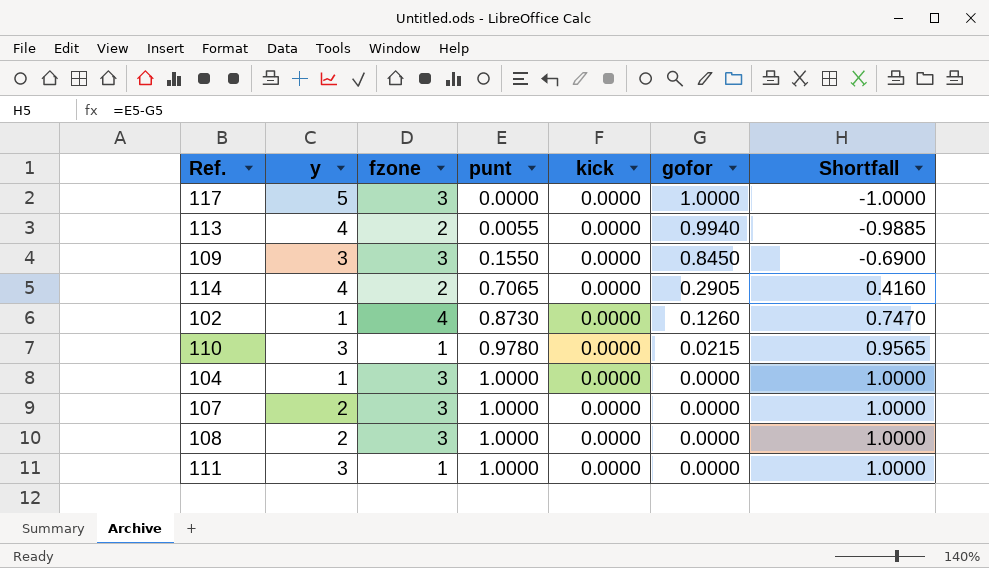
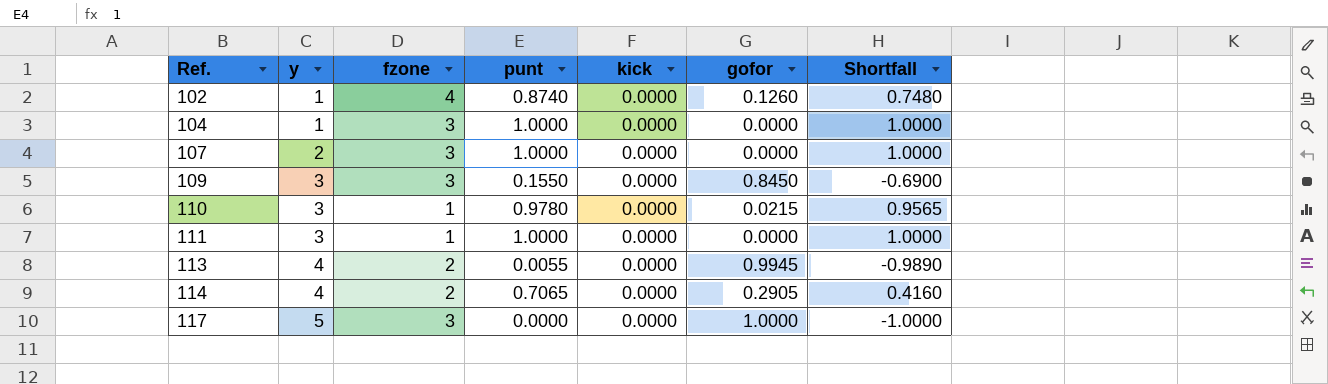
row order: punt ascending -> Ref. ascending
row 108: 2 | 3 | 1.0000 | 0.0000 | 0.0000 | 1.0000 -> none
102 | punt: 0.8730 -> 0.8740
102 | Shortfall: 0.7470 -> 0.7480
113 | gofor: 0.9940 -> 0.9945
113 | Shortfall: -0.9885 -> -0.9890

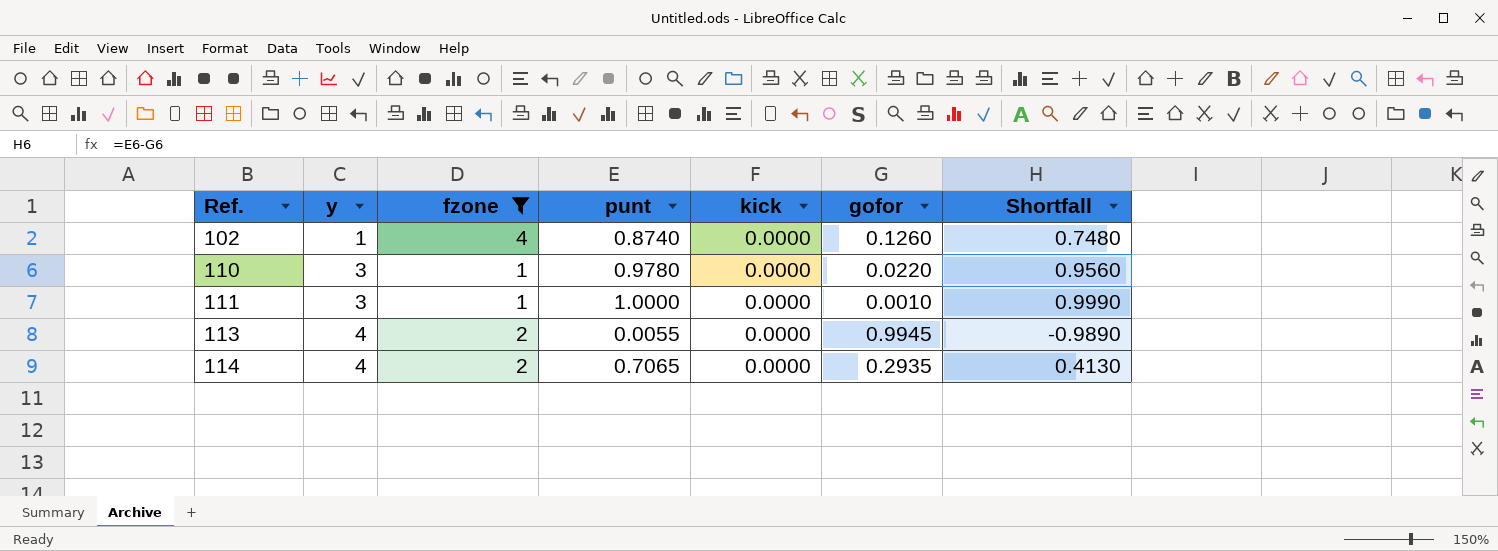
filter: none -> fzone != 3
110 | gofor: 0.0215 -> 0.0220
110 | Shortfall: 0.9565 -> 0.9560
111 | gofor: 0.0000 -> 0.0010
111 | Shortfall: 1.0000 -> 0.9990
114 | gofor: 0.2905 -> 0.2935
114 | Shortfall: 0.4160 -> 0.4130

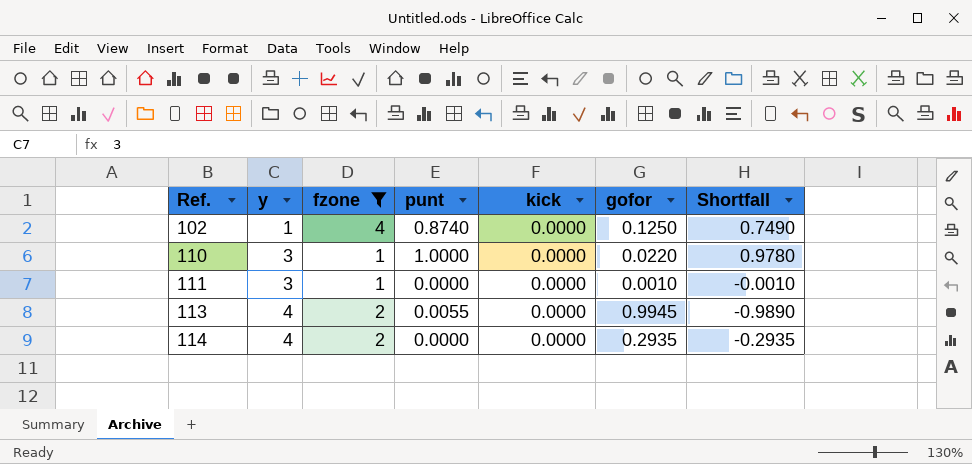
102 | gofor: 0.1260 -> 0.1250
102 | Shortfall: 0.7480 -> 0.7490
110 | punt: 0.9780 -> 1.0000
110 | Shortfall: 0.9560 -> 0.9780
111 | punt: 1.0000 -> 0.0000
111 | Shortfall: 0.9990 -> -0.0010
114 | punt: 0.7065 -> 0.0000
114 | Shortfall: 0.4130 -> -0.2935

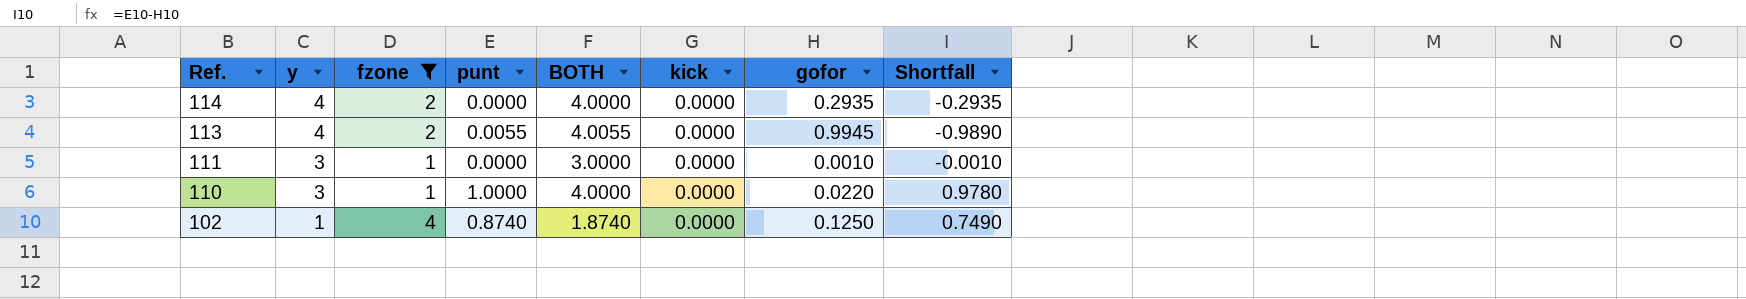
row order: Ref. ascending -> Ref. descending
column BOTH | formula: none -> [y] + [punt]

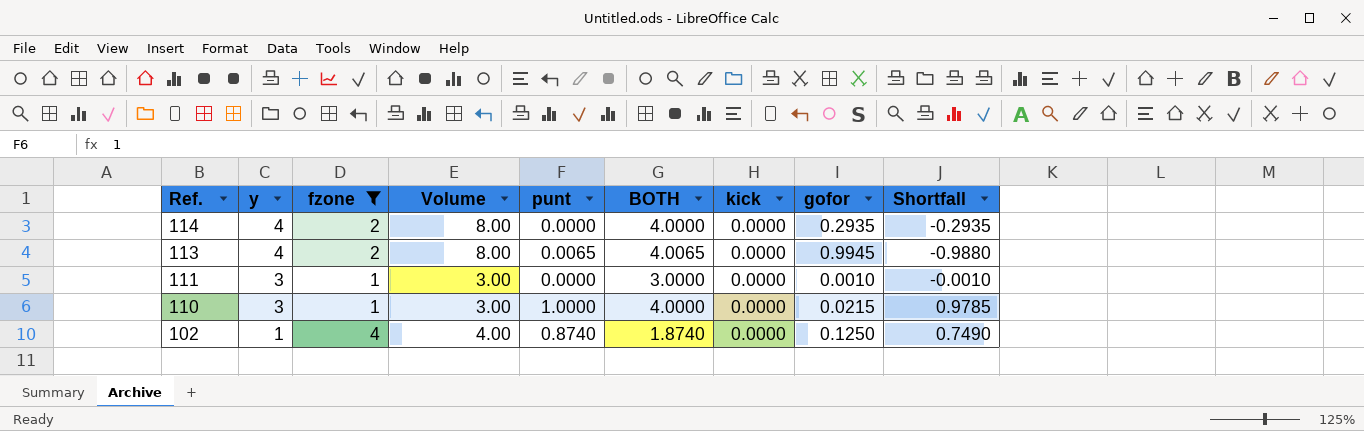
column Volume | formula: none -> [y] * [fzone]
113 | punt: 0.0055 -> 0.0065
113 | BOTH: 4.0055 -> 4.0065
113 | Shortfall: -0.9890 -> -0.9880
110 | gofor: 0.0220 -> 0.0215
110 | Shortfall: 0.9780 -> 0.9785

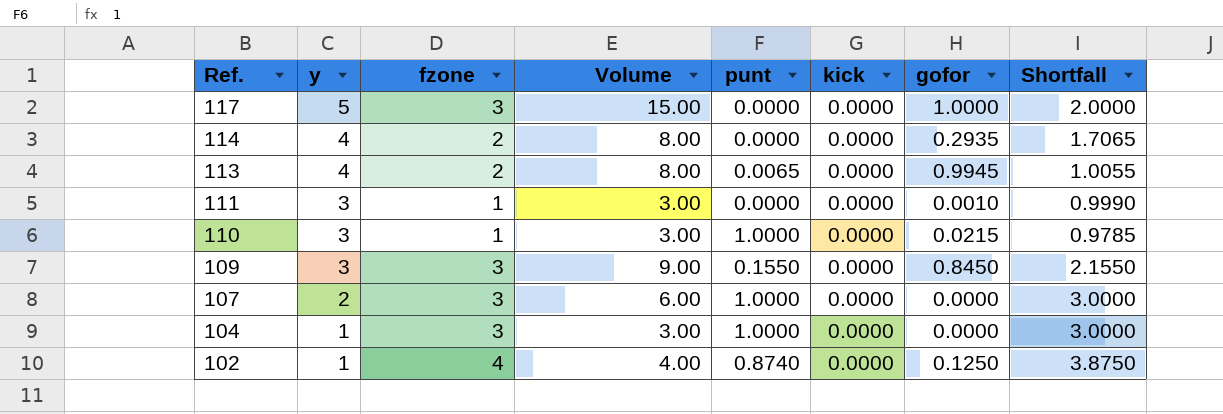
filter: fzone != 3 -> none
column BOTH | formula: [y] + [punt] -> none
column Shortfall | formula: [punt] - [gofor] -> [fzone] - [gofor]

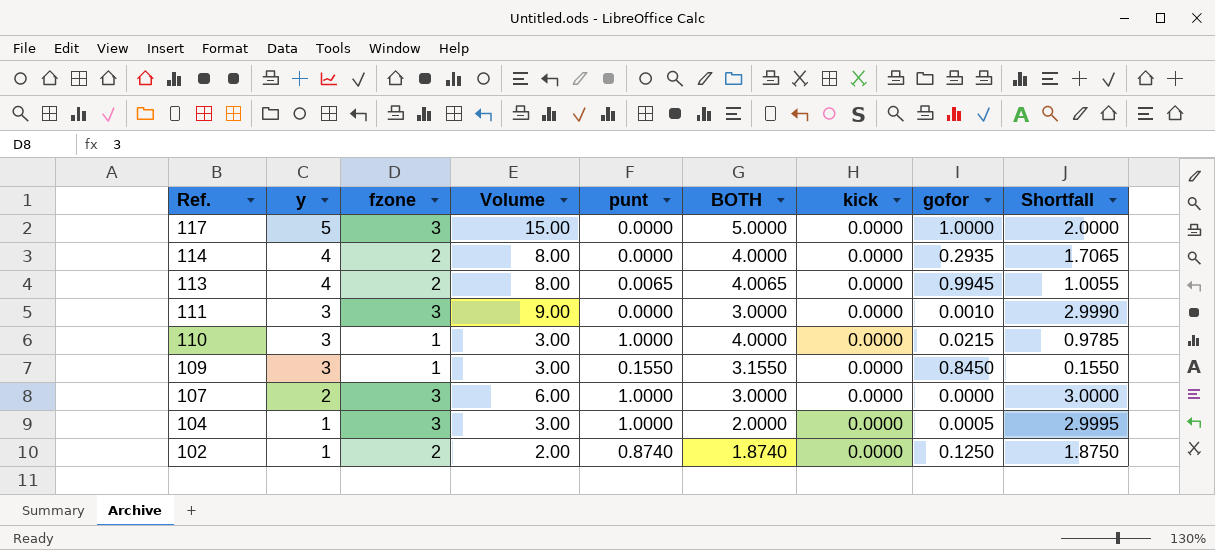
column BOTH | formula: none -> [y] + [punt]
111 | fzone: 1 -> 3
111 | Volume: 3.00 -> 9.00
111 | Shortfall: 0.9990 -> 2.9990
109 | fzone: 3 -> 1
109 | Volume: 9.00 -> 3.00
109 | Shortfall: 2.1550 -> 0.1550
104 | gofor: 0.0000 -> 0.0005
104 | Shortfall: 3.0000 -> 2.9995
102 | fzone: 4 -> 2
102 | Volume: 4.00 -> 2.00
102 | Shortfall: 3.8750 -> 1.8750

